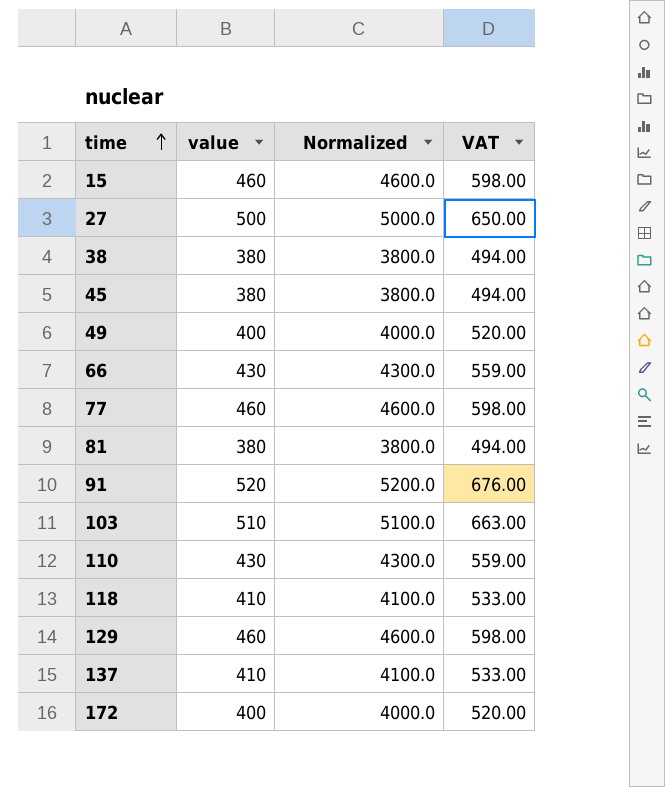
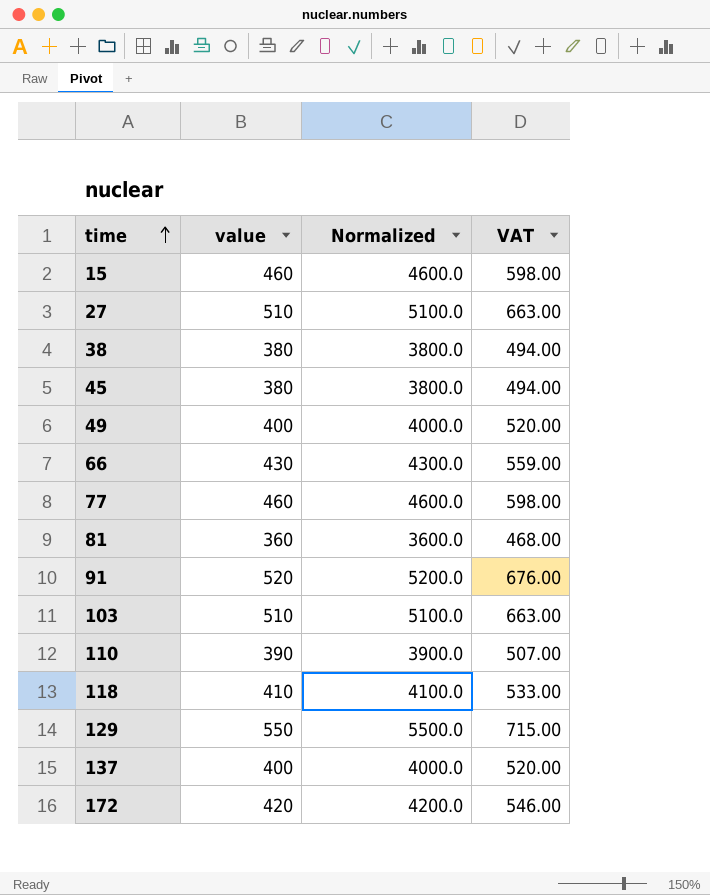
27 | value: 500 -> 510
27 | Normalized: 5000.0 -> 5100.0
27 | VAT: 650.00 -> 663.00
81 | value: 380 -> 360
81 | Normalized: 3800.0 -> 3600.0
81 | VAT: 494.00 -> 468.00
110 | value: 430 -> 390
110 | Normalized: 4300.0 -> 3900.0
110 | VAT: 559.00 -> 507.00
129 | value: 460 -> 550
129 | Normalized: 4600.0 -> 5500.0
129 | VAT: 598.00 -> 715.00
137 | value: 410 -> 400
137 | Normalized: 4100.0 -> 4000.0
137 | VAT: 533.00 -> 520.00
172 | value: 400 -> 420
172 | Normalized: 4000.0 -> 4200.0
172 | VAT: 520.00 -> 546.00

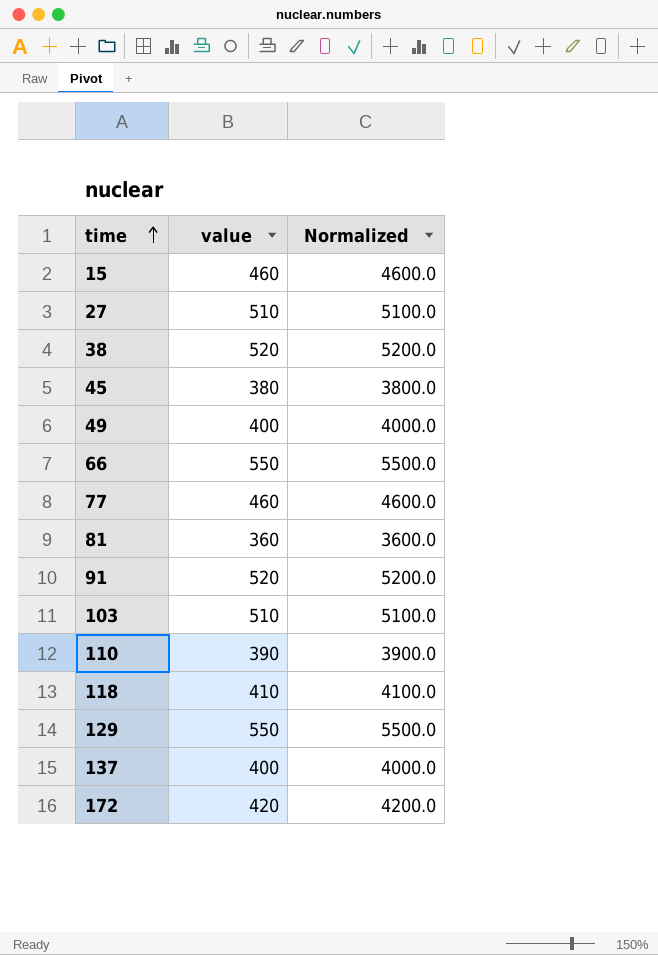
column VAT | formula: [value] * 1.3 -> none
38 | value: 380 -> 520
38 | Normalized: 3800.0 -> 5200.0
66 | value: 430 -> 550
66 | Normalized: 4300.0 -> 5500.0

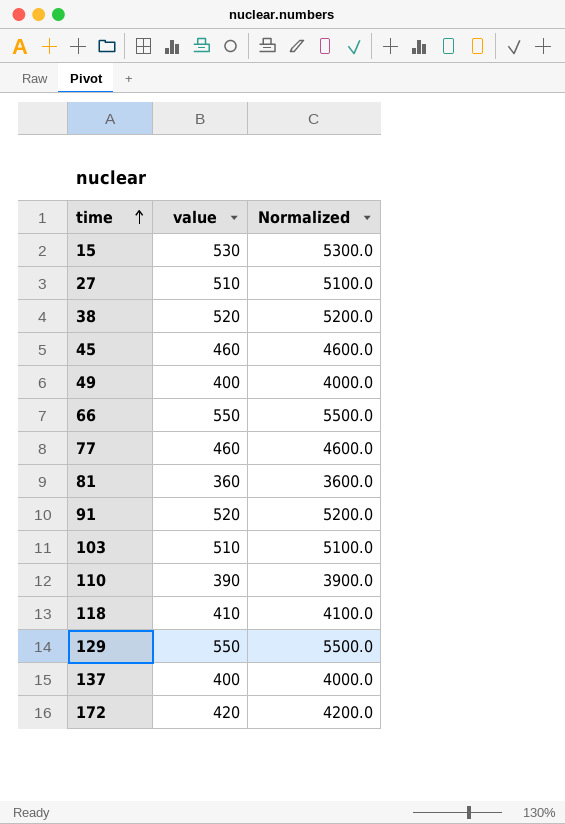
15 | value: 460 -> 530
15 | Normalized: 4600.0 -> 5300.0
45 | value: 380 -> 460
45 | Normalized: 3800.0 -> 4600.0

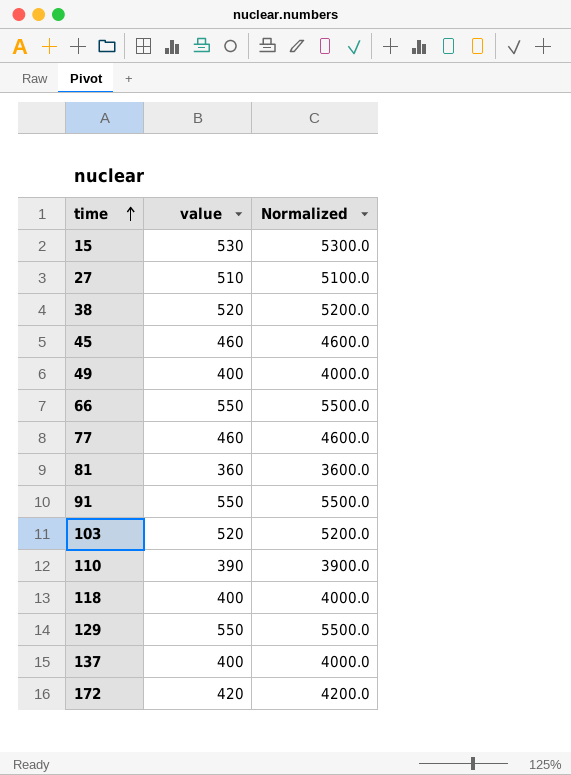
91 | value: 520 -> 550
91 | Normalized: 5200.0 -> 5500.0
103 | value: 510 -> 520
103 | Normalized: 5100.0 -> 5200.0
118 | value: 410 -> 400
118 | Normalized: 4100.0 -> 4000.0

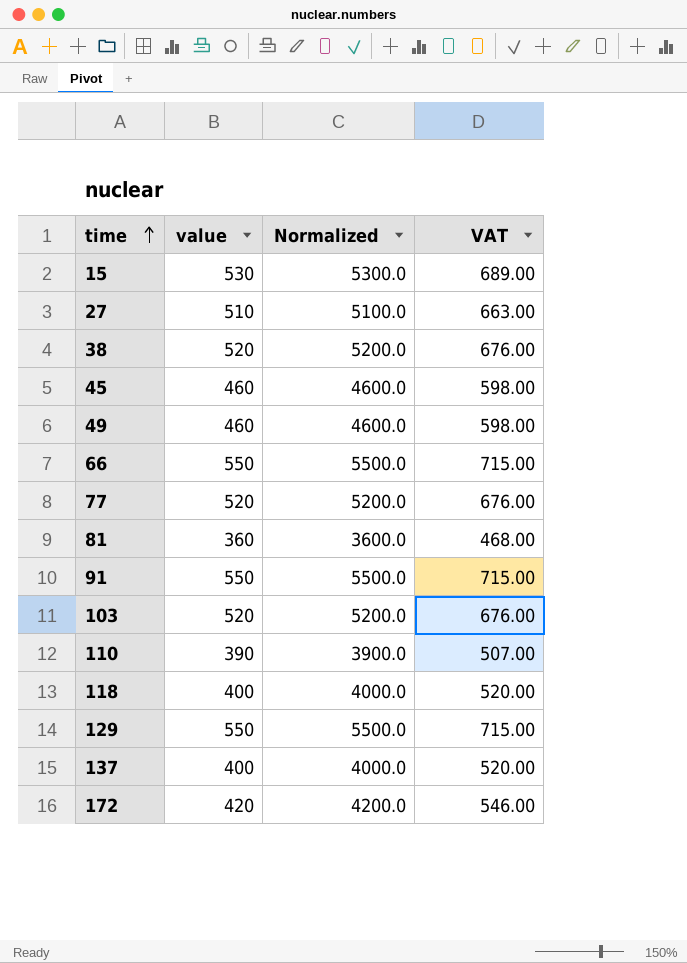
column VAT | formula: none -> [value] * 1.3
49 | value: 400 -> 460
49 | Normalized: 4000.0 -> 4600.0
77 | value: 460 -> 520
77 | Normalized: 4600.0 -> 5200.0

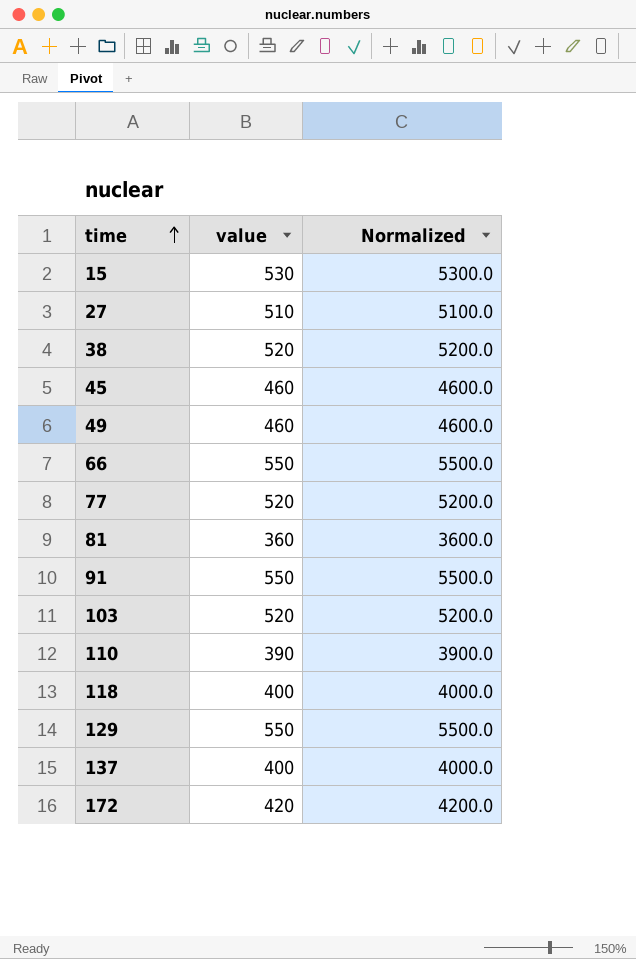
column VAT | formula: [value] * 1.3 -> none

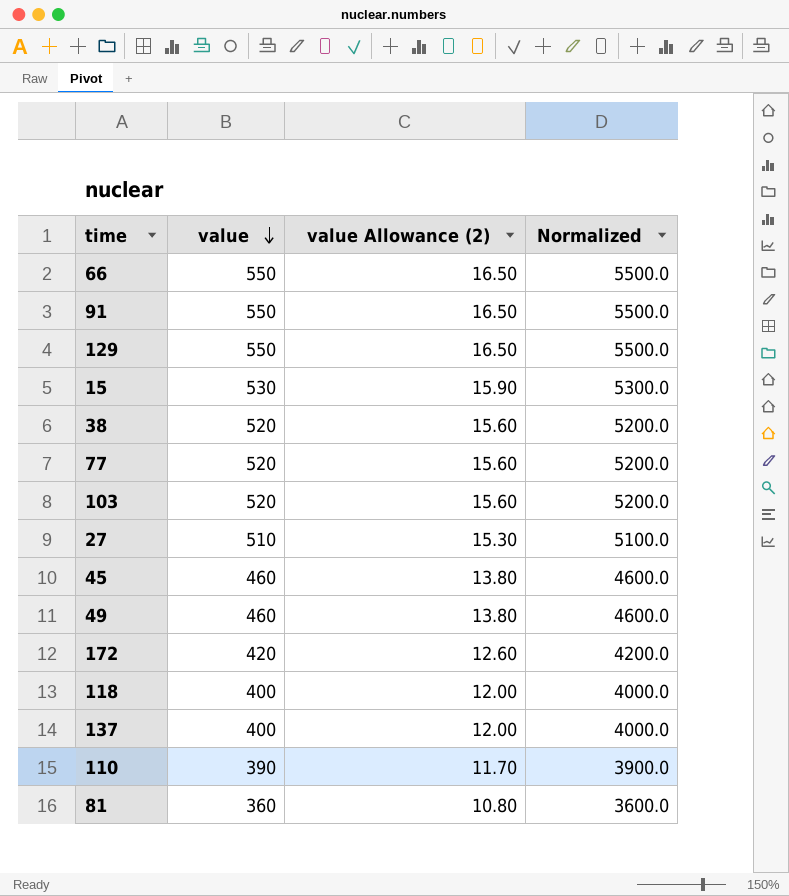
row order: time ascending -> value descending
column value Allowance (2) | formula: none -> [value] * 0.03

